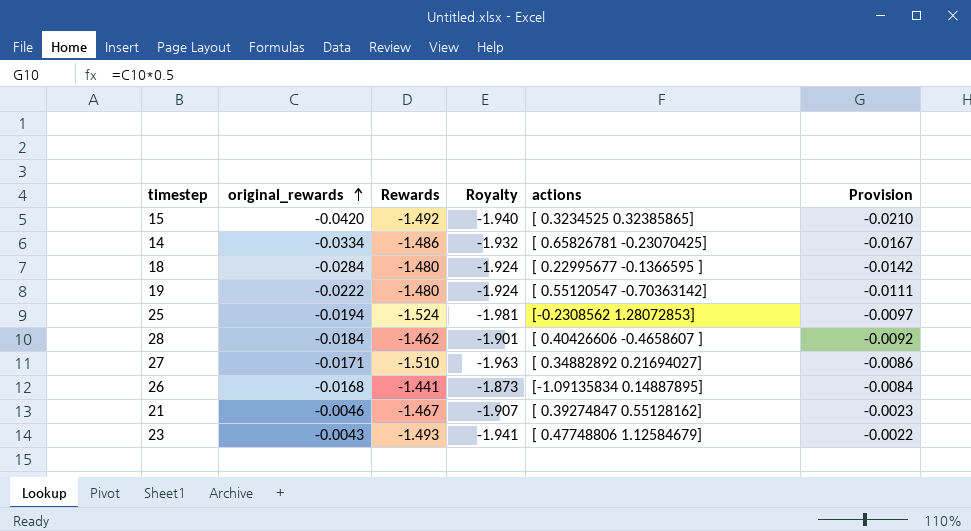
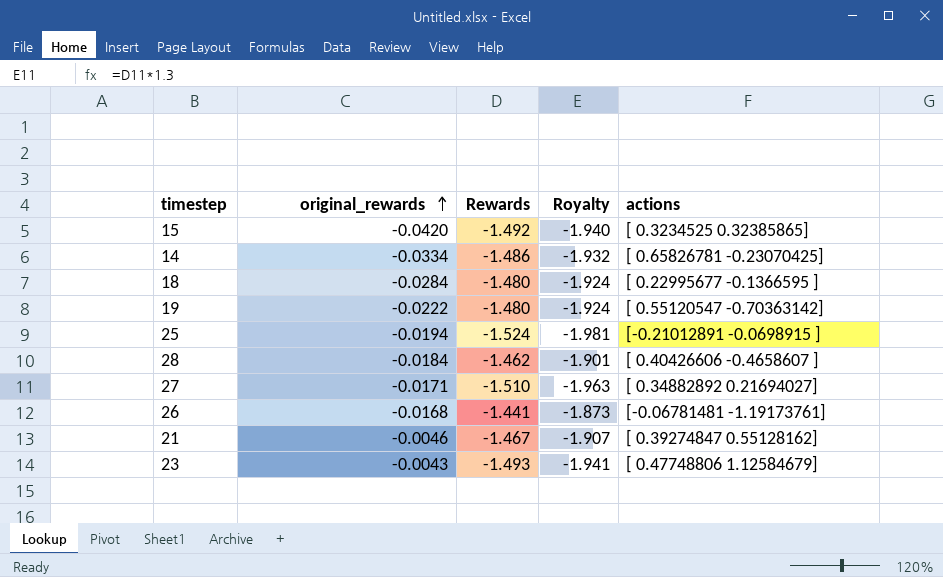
column Provision | formula: [original_rewards] * 0.5 -> none
25 | actions: [-0.2308562 1.28072853] -> [-0.21012891 -0.0698915 ]
26 | actions: [-1.09135834 0.14887895] -> [-0.06781481 -1.19173761]

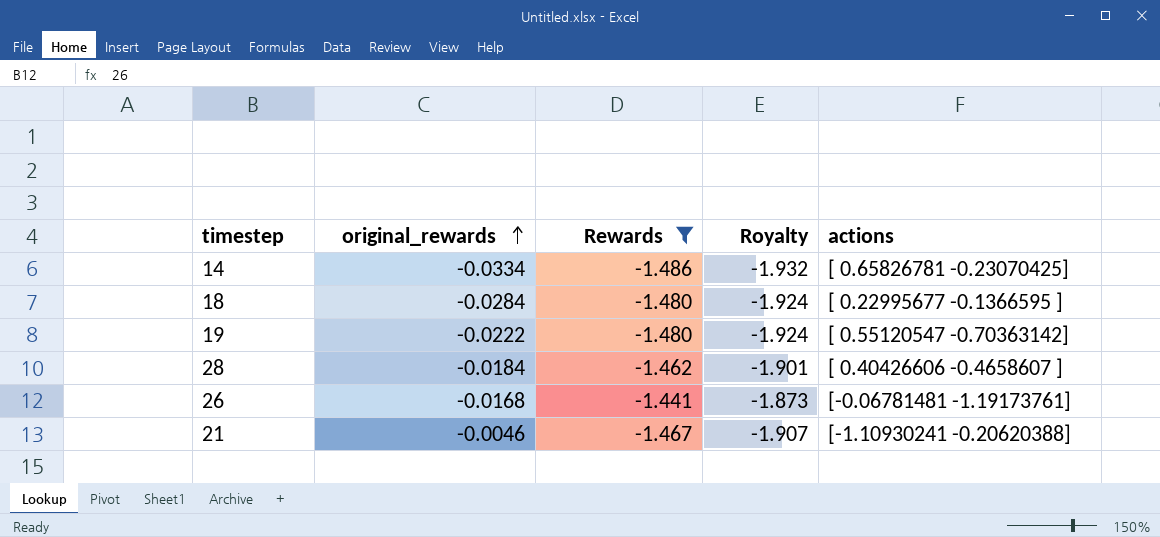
filter: none -> Rewards >= -1.486
21 | actions: [ 0.39274847 0.55128162] -> [-1.10930241 -0.20620388]

